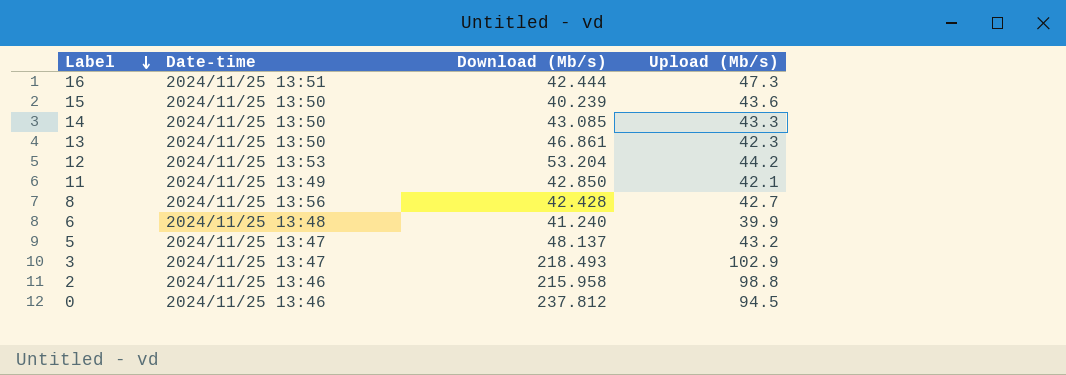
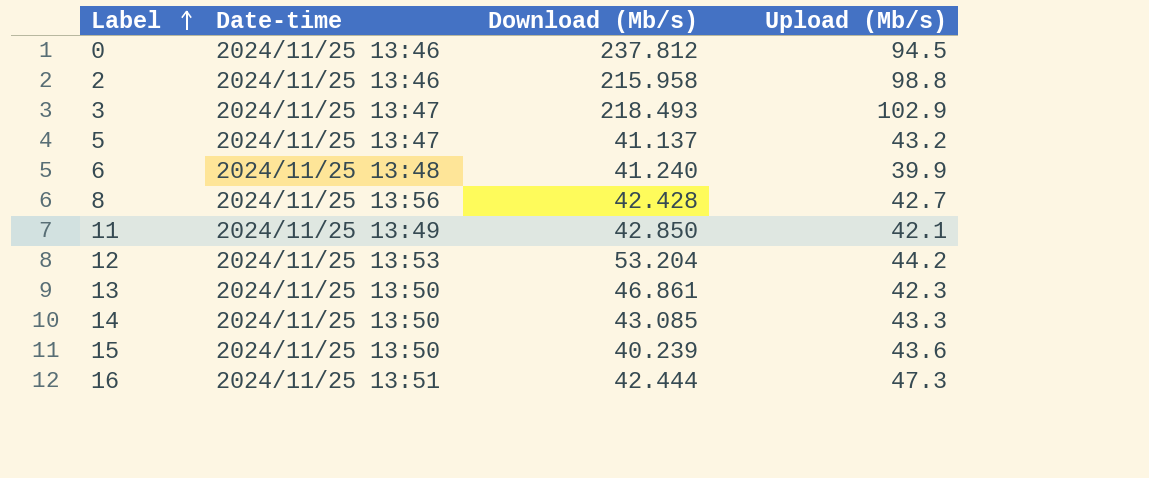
row order: Label descending -> Label ascending
5 | Download (Mb/s): 48.137 -> 41.137

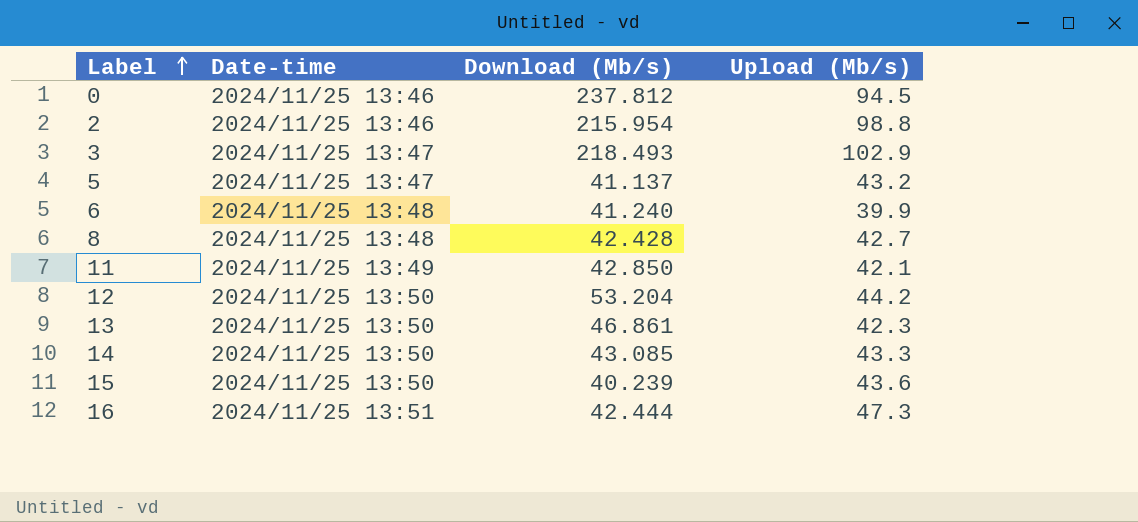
2 | Download (Mb/s): 215.958 -> 215.954
8 | Date-time: 2024/11/25 13:56 -> 2024/11/25 13:48
12 | Date-time: 2024/11/25 13:53 -> 2024/11/25 13:50

